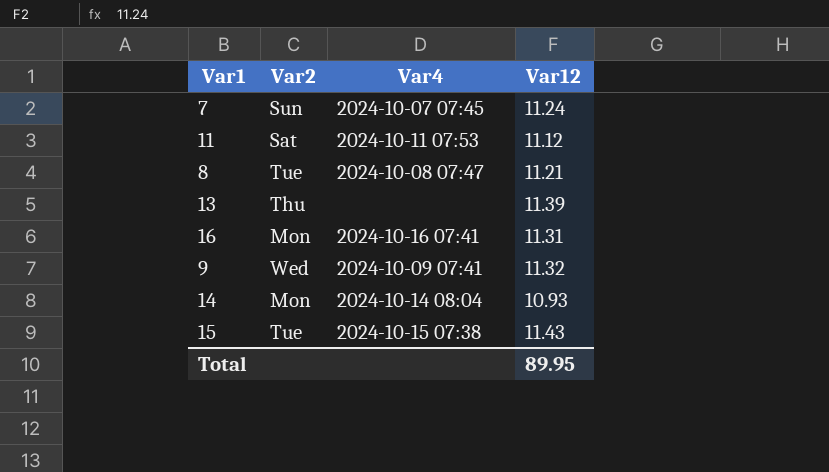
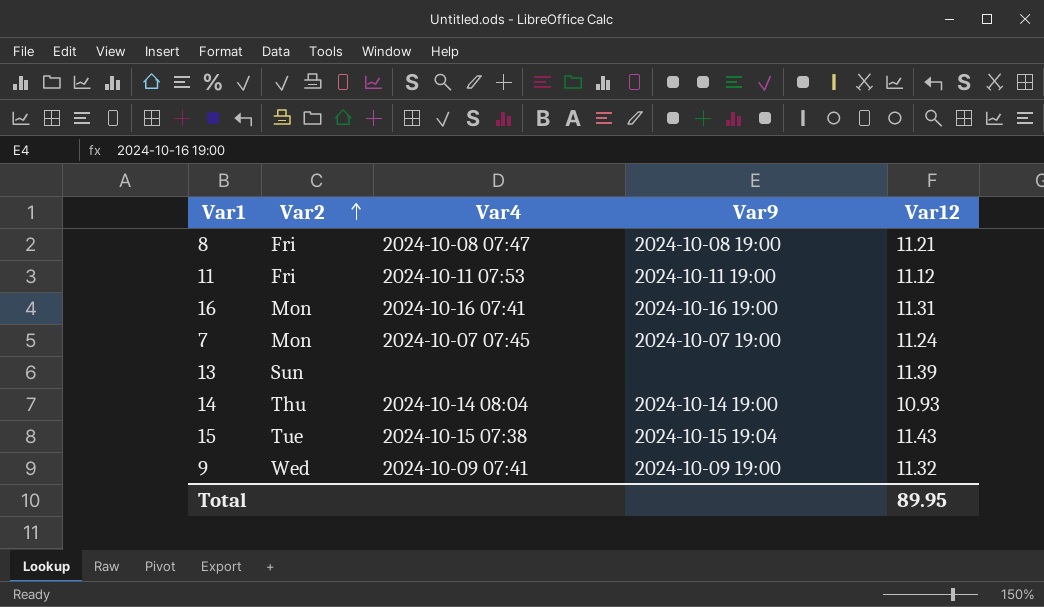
row order: none -> Var2 ascending
column Var9 | position: none -> 4
8 | Var2: Tue -> Fri
11 | Var2: Sat -> Fri
7 | Var2: Sun -> Mon
13 | Var2: Thu -> Sun
14 | Var2: Mon -> Thu

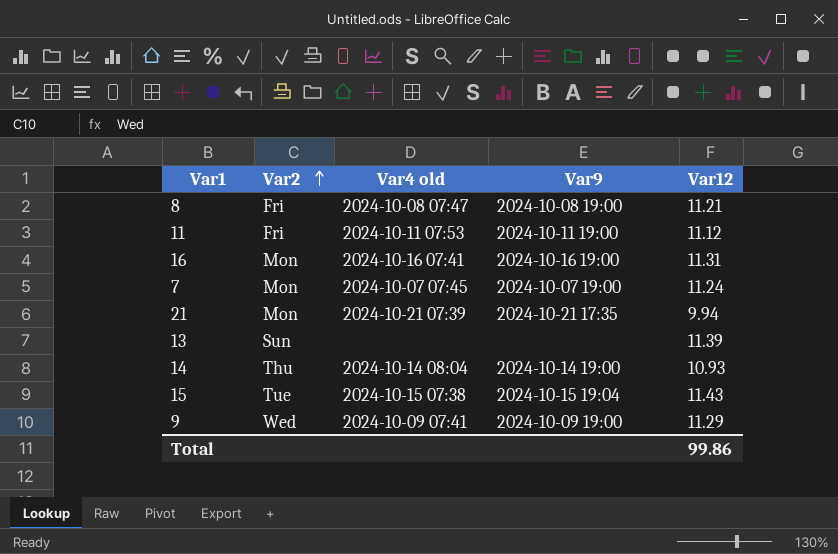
column name: Var4 -> Var4 old
row 21: none -> Mon | 2024-10-21 07:39 | 2024-10-21 17:35 | 9.94
9 | Var12: 11.32 -> 11.29
Total | Var12: 89.95 -> 99.86

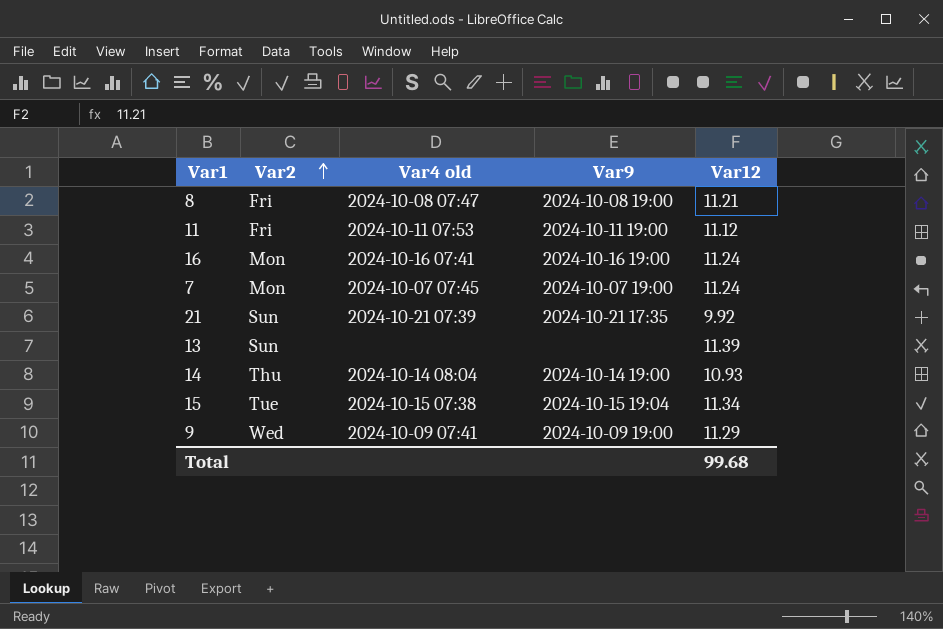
16 | Var12: 11.31 -> 11.24
21 | Var2: Mon -> Sun
21 | Var12: 9.94 -> 9.92
15 | Var12: 11.43 -> 11.34
Total | Var12: 99.86 -> 99.68

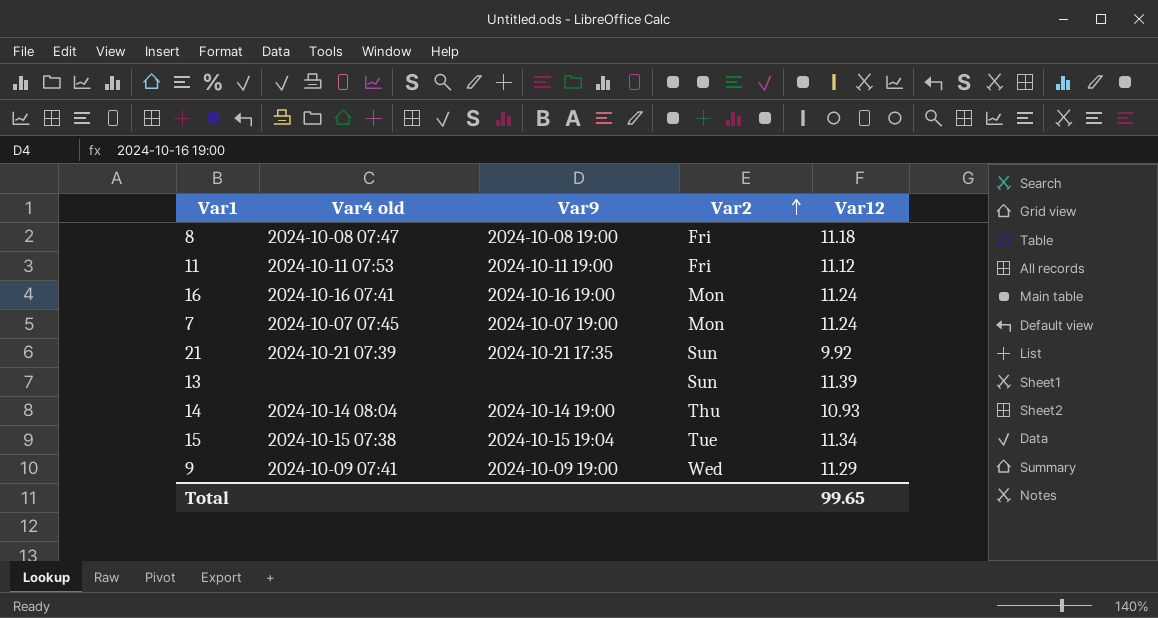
column Var2 | position: 2 -> 4
8 | Var12: 11.21 -> 11.18
Total | Var12: 99.68 -> 99.65

